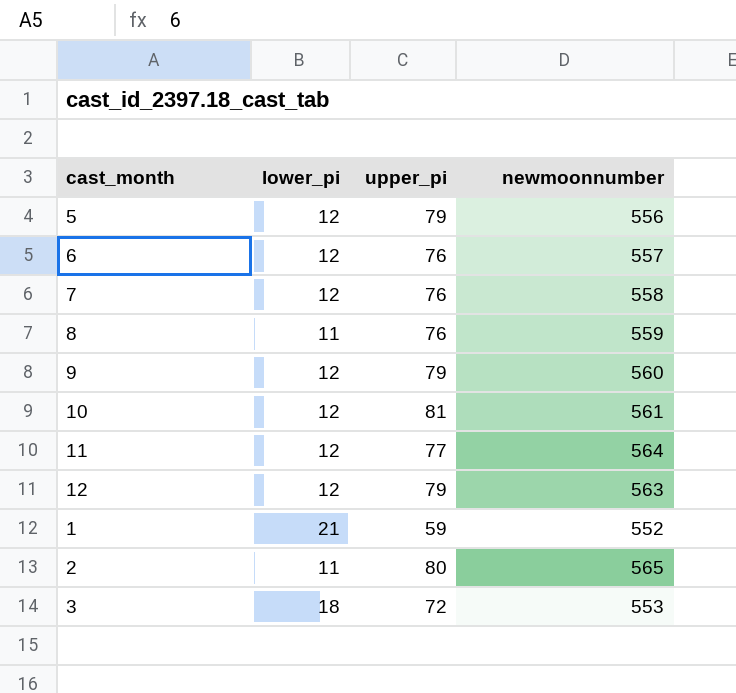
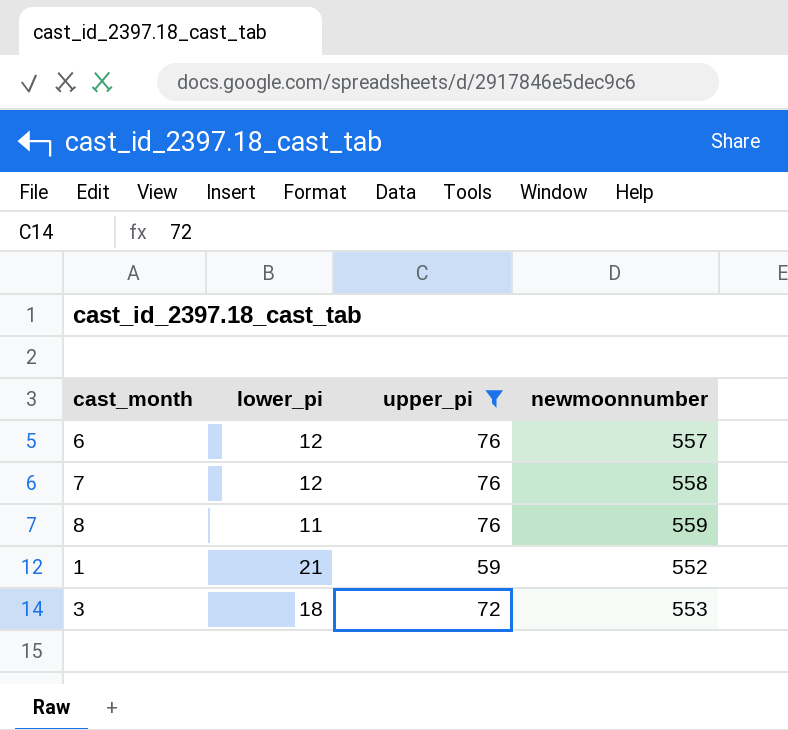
filter: none -> upper_pi <= 76

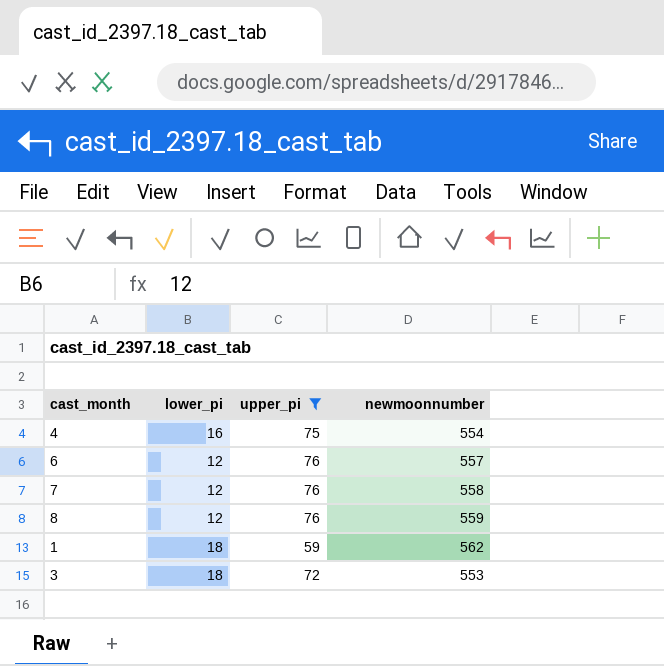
row 4: none -> 16 | 75 | 554
8 | lower_pi: 11 -> 12
1 | lower_pi: 21 -> 18
1 | newmoonnumber: 552 -> 562

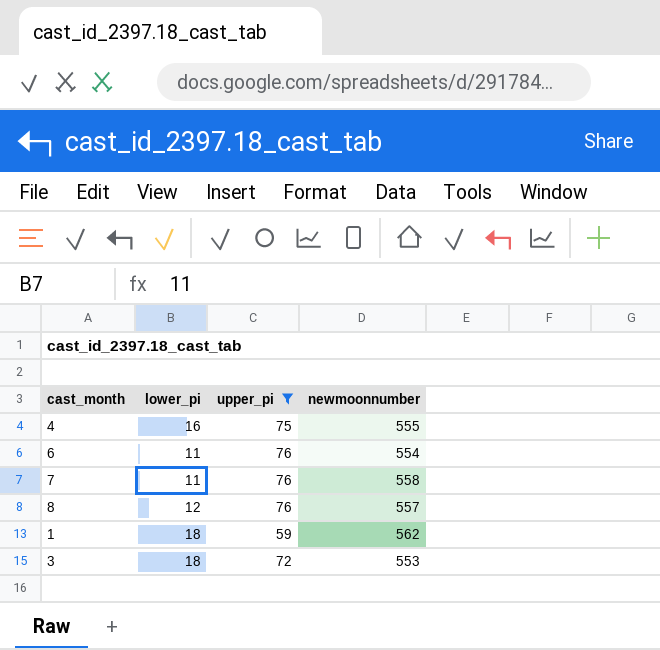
4 | newmoonnumber: 554 -> 555
6 | lower_pi: 12 -> 11
6 | newmoonnumber: 557 -> 554
7 | lower_pi: 12 -> 11
8 | newmoonnumber: 559 -> 557

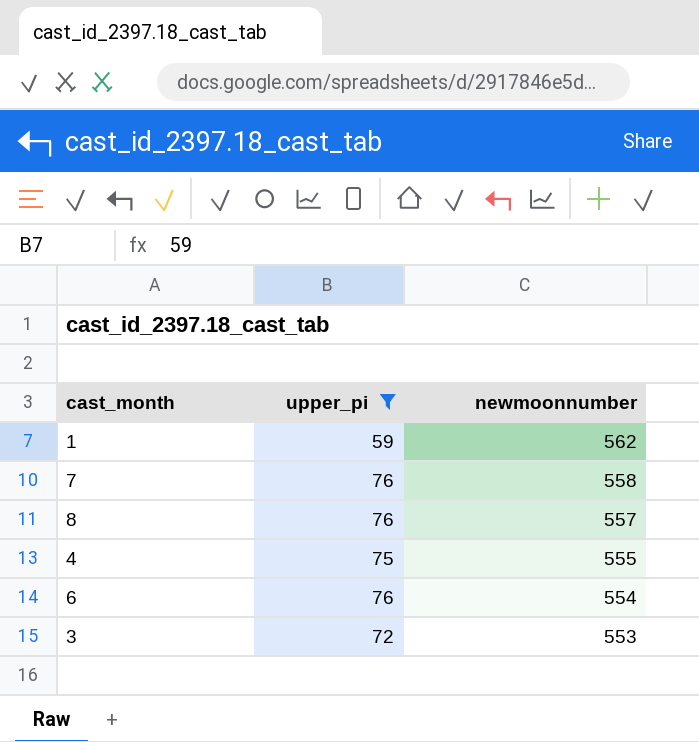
row order: none -> newmoonnumber descending
column lower_pi | position: 2 -> none

